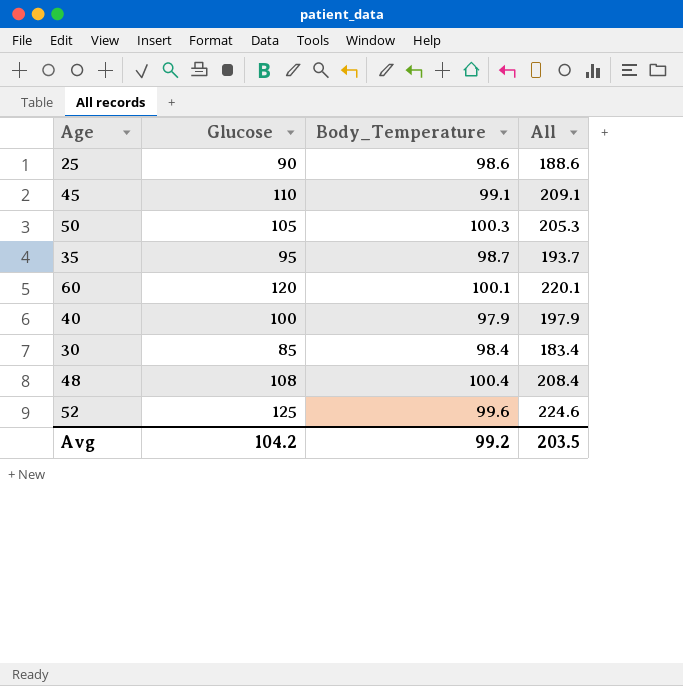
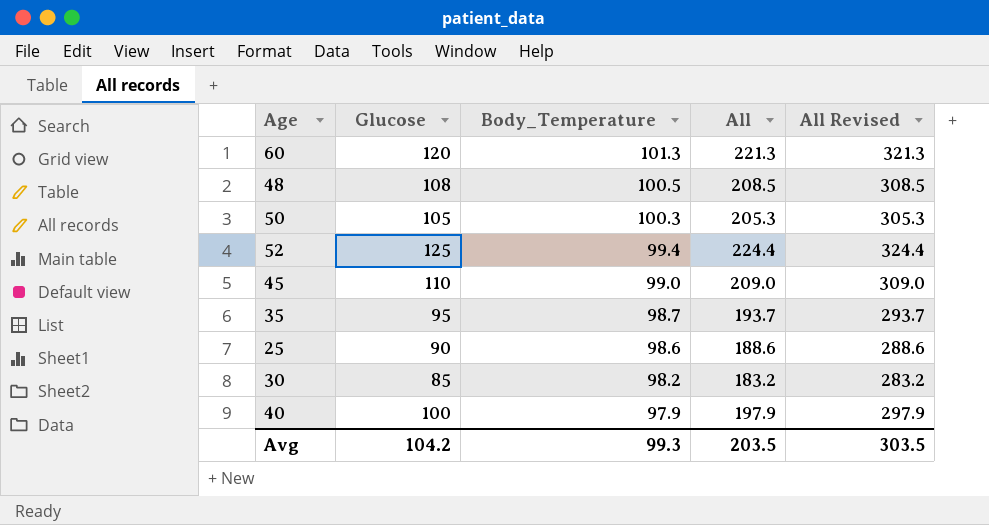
row order: none -> Body_Temperature descending
column All Revised | formula: none -> [All] + 100
60 | Body_Temperature: 100.1 -> 101.3
60 | All: 220.1 -> 221.3
48 | Body_Temperature: 100.4 -> 100.5
48 | All: 208.4 -> 208.5
52 | Body_Temperature: 99.6 -> 99.4
52 | All: 224.6 -> 224.4
45 | Body_Temperature: 99.1 -> 99.0
45 | All: 209.1 -> 209.0
30 | Body_Temperature: 98.4 -> 98.2
30 | All: 183.4 -> 183.2
Avg | Body_Temperature: 99.2 -> 99.3

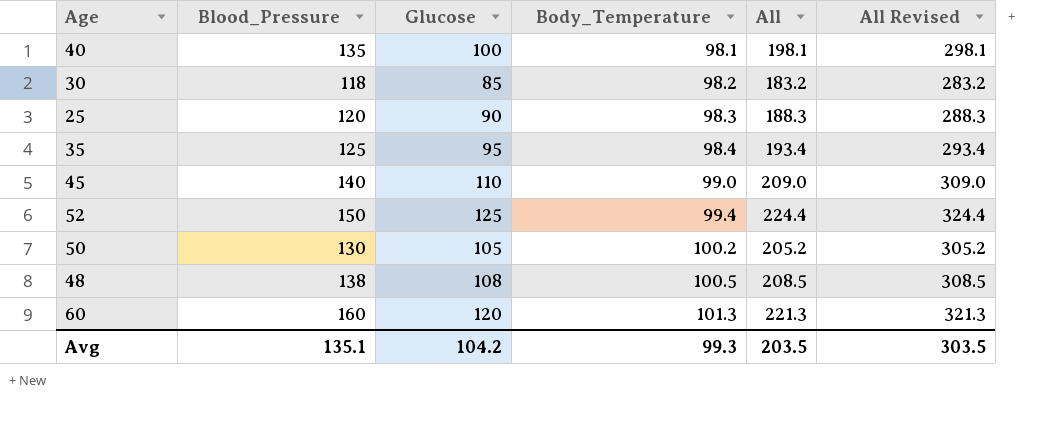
row order: Body_Temperature descending -> Body_Temperature ascending
column Blood_Pressure | position: none -> 2
40 | Body_Temperature: 97.9 -> 98.1
40 | All: 197.9 -> 198.1
40 | All Revised: 297.9 -> 298.1
25 | Body_Temperature: 98.6 -> 98.3
25 | All: 188.6 -> 188.3
25 | All Revised: 288.6 -> 288.3
35 | Body_Temperature: 98.7 -> 98.4
35 | All: 193.7 -> 193.4
35 | All Revised: 293.7 -> 293.4
50 | Body_Temperature: 100.3 -> 100.2
50 | All: 205.3 -> 205.2
50 | All Revised: 305.3 -> 305.2

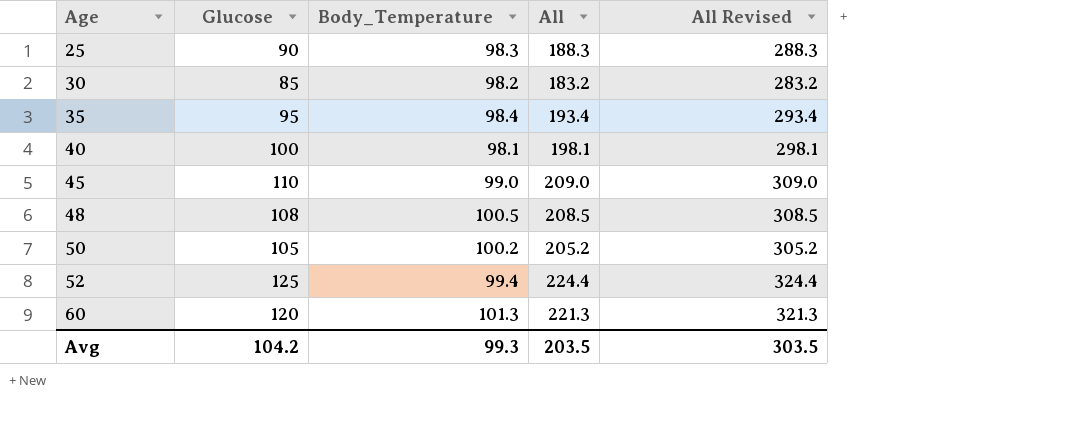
row order: Body_Temperature ascending -> Age ascending
column Blood_Pressure | position: 2 -> none

